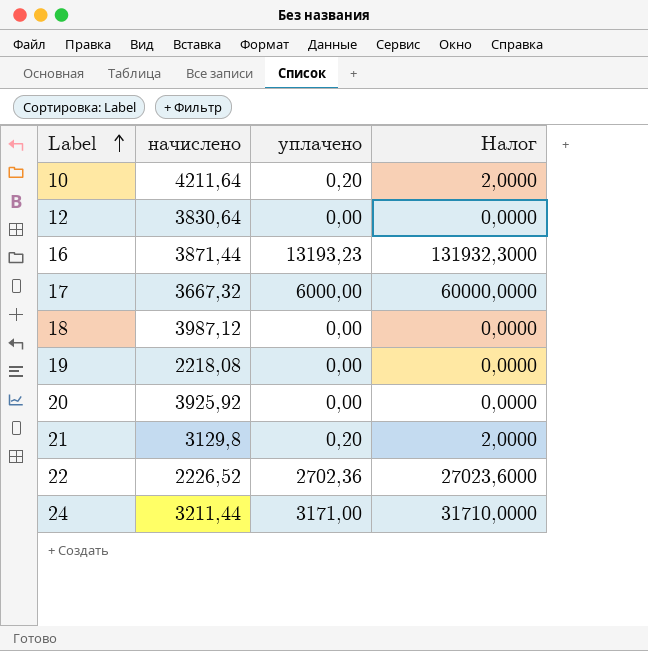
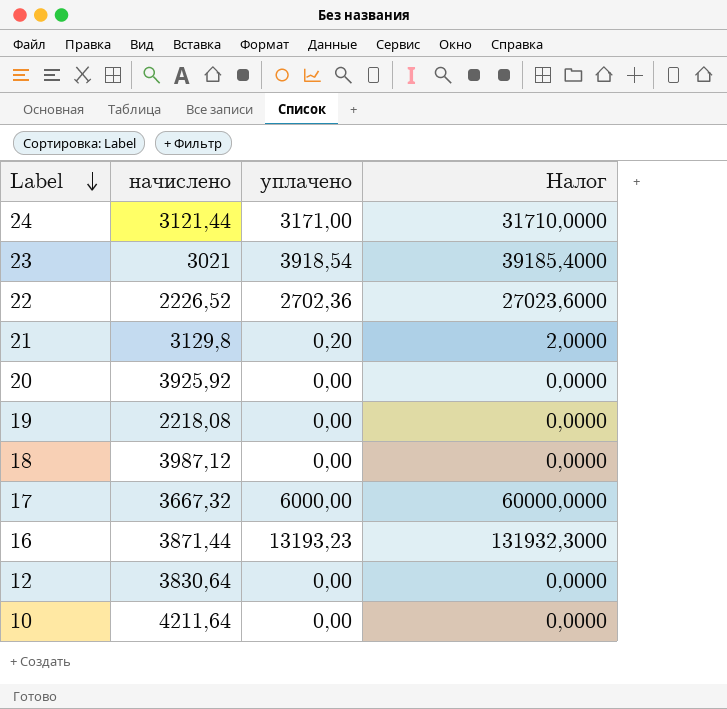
row order: Label ascending -> Label descending
24 | начислено: 3211,44 -> 3121,44
row 23: none -> 3021 | 3918,54 | 39185,4000
10 | уплачено: 0,20 -> 0,00
10 | Налог: 2,0000 -> 0,0000

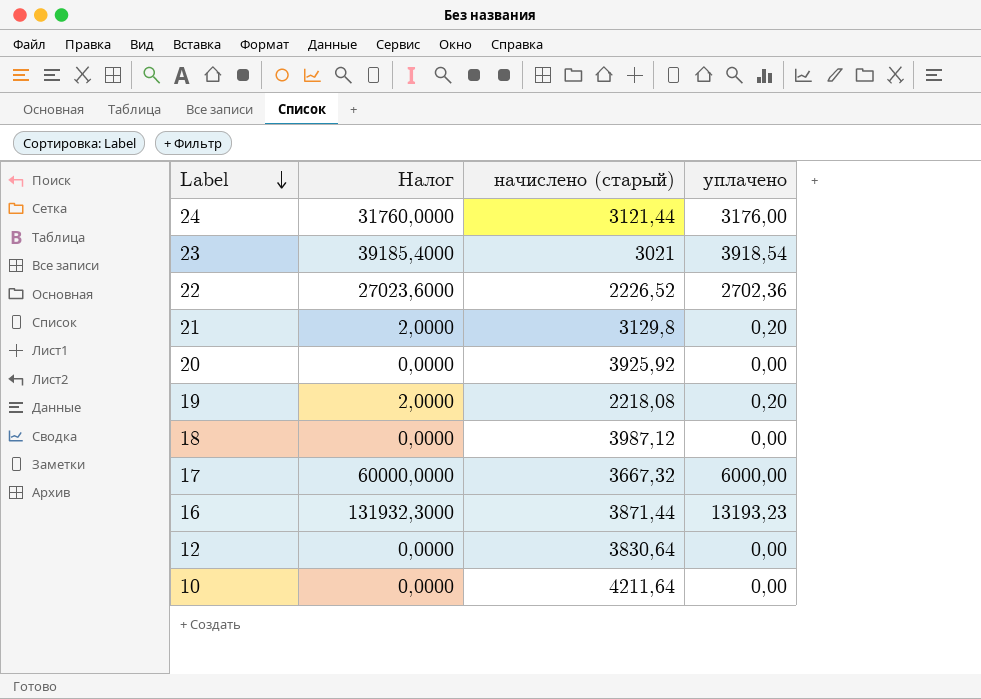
column Налог | position: 4 -> 2
column name: начислено -> начислено (старый)
24 | Налог: 31710,0000 -> 31760,0000
24 | уплачено: 3171,00 -> 3176,00
19 | Налог: 0,0000 -> 2,0000
19 | уплачено: 0,00 -> 0,20

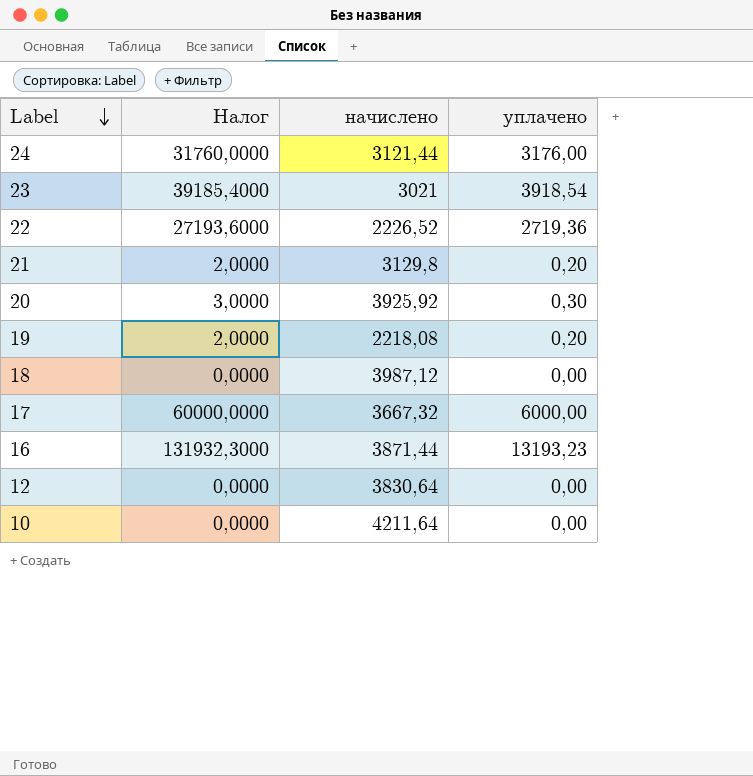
column name: начислено (старый) -> начислено
22 | Налог: 27023,6000 -> 27193,6000
22 | уплачено: 2702,36 -> 2719,36
20 | Налог: 0,0000 -> 3,0000
20 | уплачено: 0,00 -> 0,30

